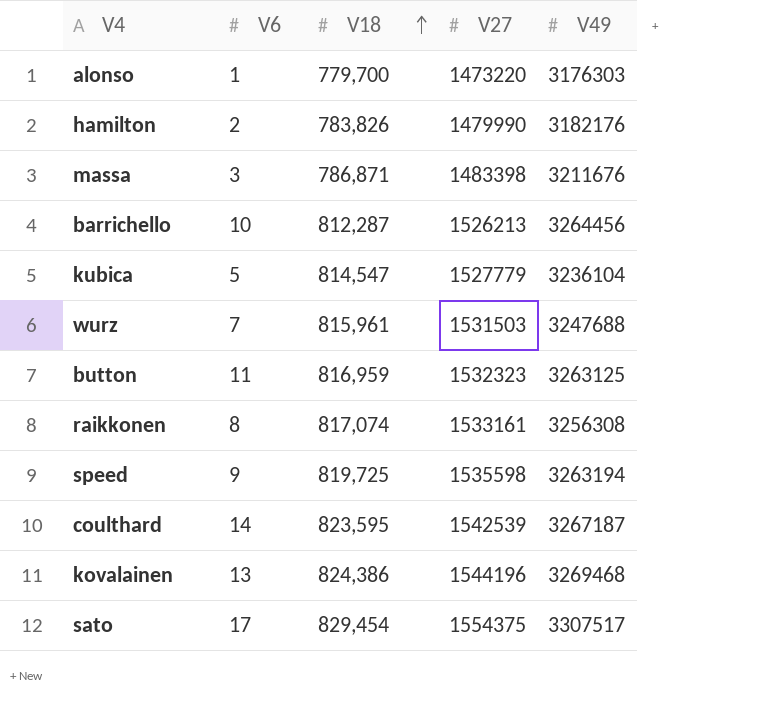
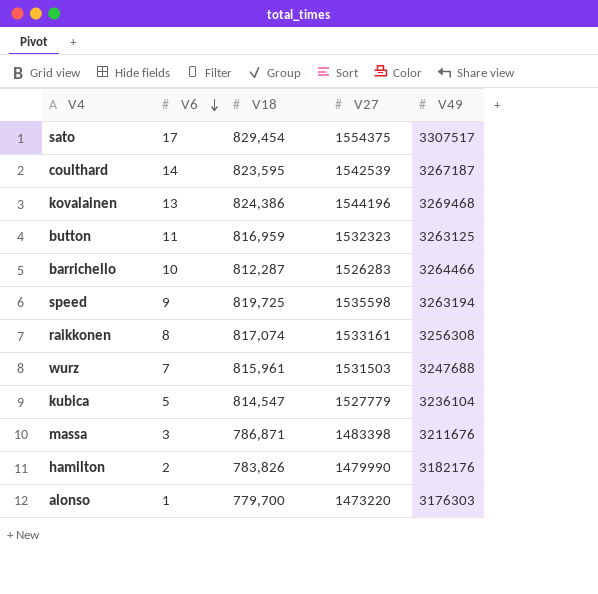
row order: V18 ascending -> V6 descending
barrichello | V27: 1526213 -> 1526283
barrichello | V49: 3264456 -> 3264466

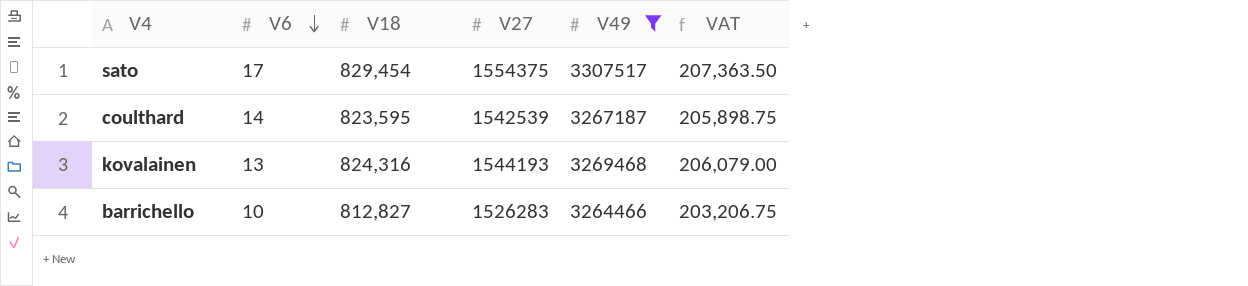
filter: none -> V49 >= 3264466
column VAT | formula: none -> [V18] * 0.25
kovalainen | V18: 824,386 -> 824,316
kovalainen | V27: 1544196 -> 1544193
barrichello | V18: 812,287 -> 812,827

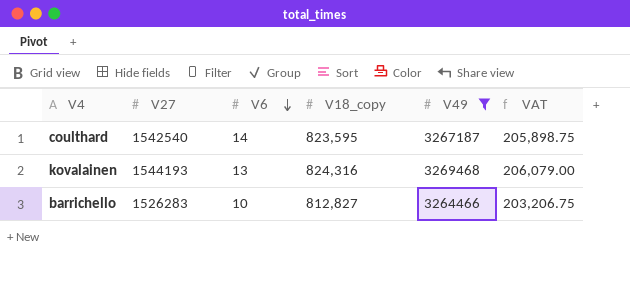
column V27 | position: 4 -> 2
column name: V18 -> V18_copy
row sato: 17 | 829,454 | 1554375 | 3307517 | 207,363.50 -> none
coulthard | V27: 1542539 -> 1542540

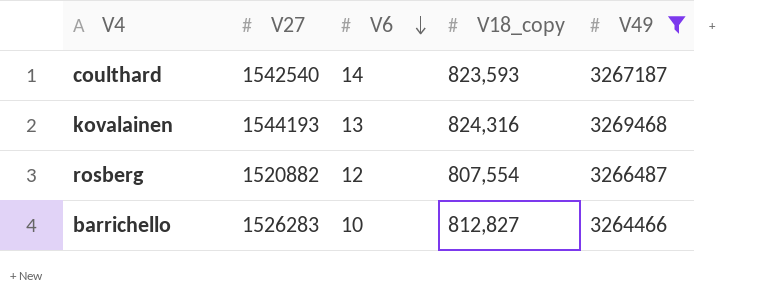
column VAT | formula: [V18_copy] * 0.25 -> none
coulthard | V18_copy: 823,595 -> 823,593
row rosberg: none -> 1520882 | 12 | 807,554 | 3266487

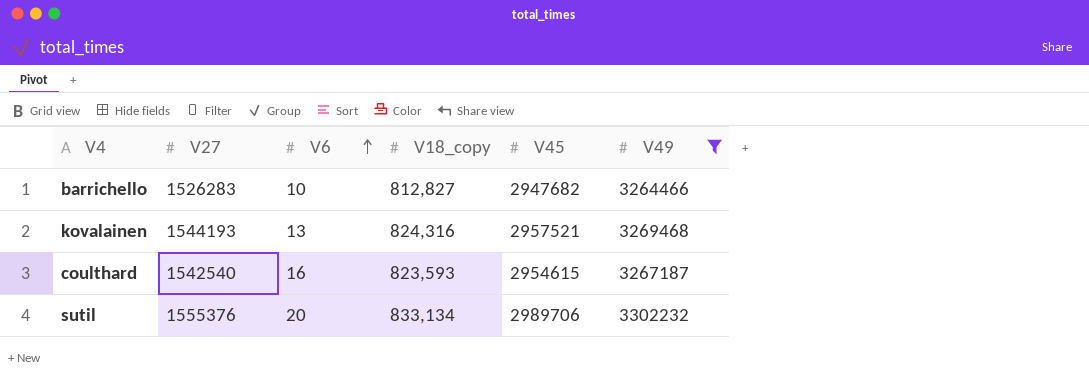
row order: V6 descending -> V6 ascending
column V45 | position: none -> 5
row rosberg: 1520882 | 12 | 807,554 | 3266487 -> none
coulthard | V6: 14 -> 16
row sutil: none -> 1555376 | 20 | 833,134 | 2989706 | 3302232

